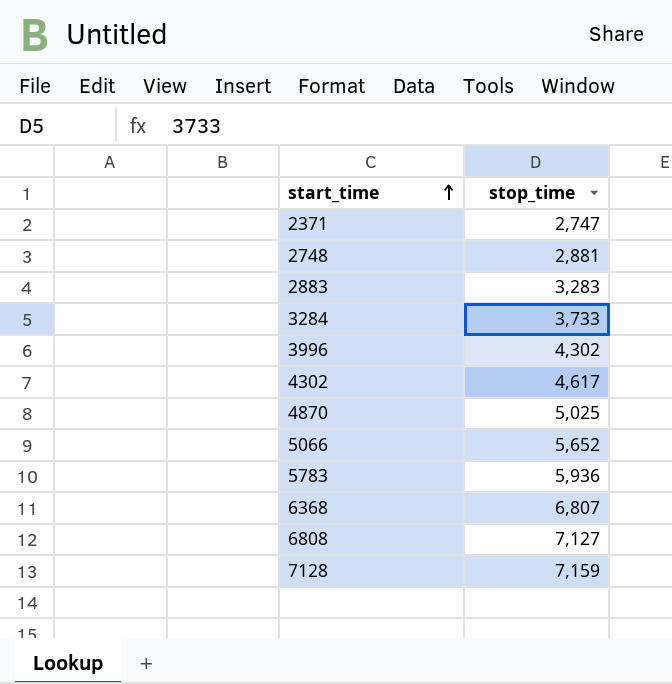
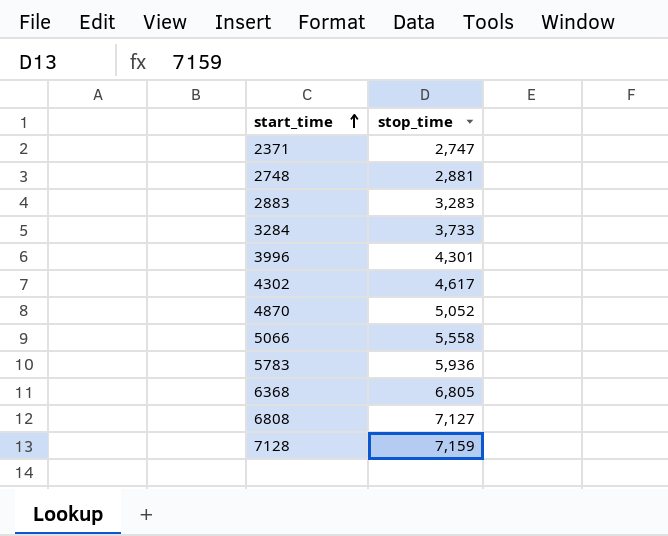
3996 | stop_time: 4,302 -> 4,301
4870 | stop_time: 5,025 -> 5,052
5066 | stop_time: 5,652 -> 5,558
6368 | stop_time: 6,807 -> 6,805

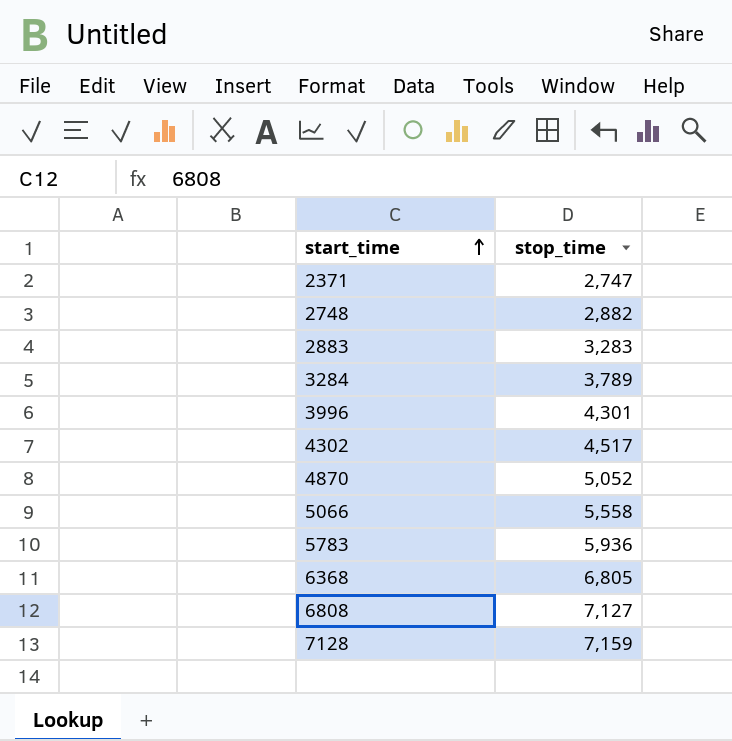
2748 | stop_time: 2,881 -> 2,882
3284 | stop_time: 3,733 -> 3,789
4302 | stop_time: 4,617 -> 4,517

